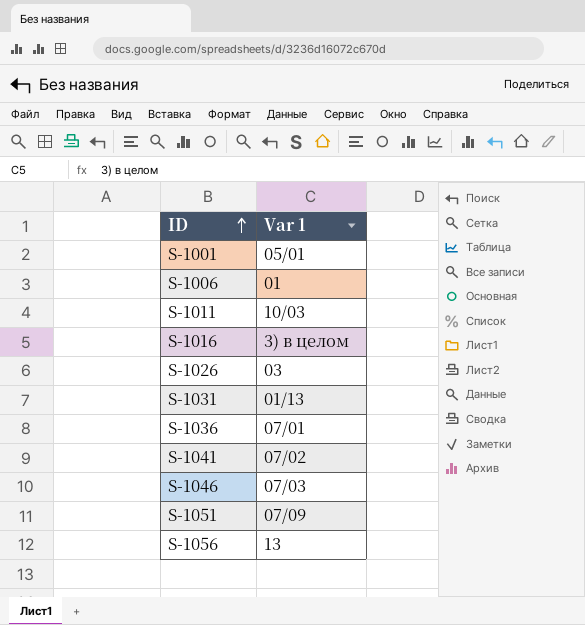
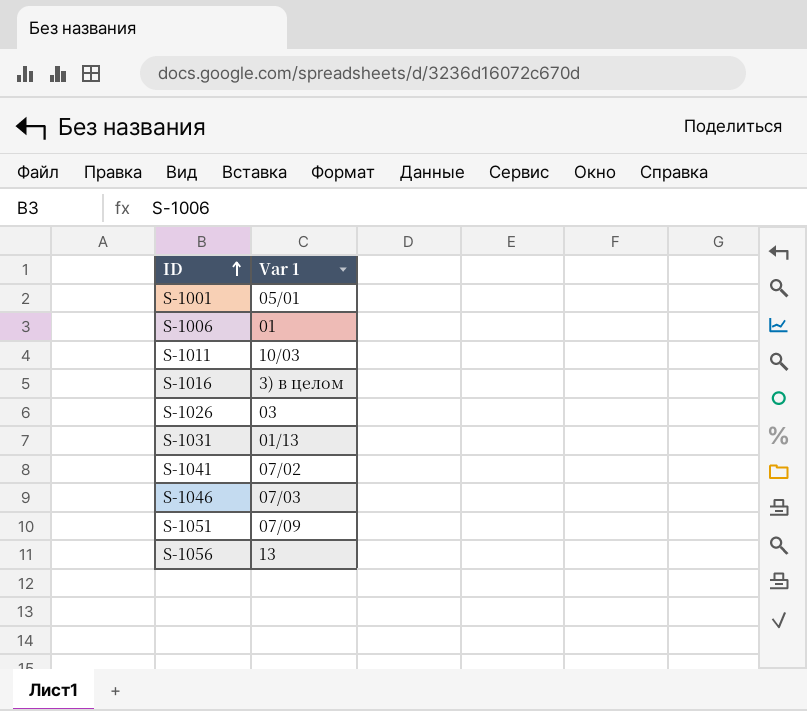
row S-1036: 07/01 -> none

